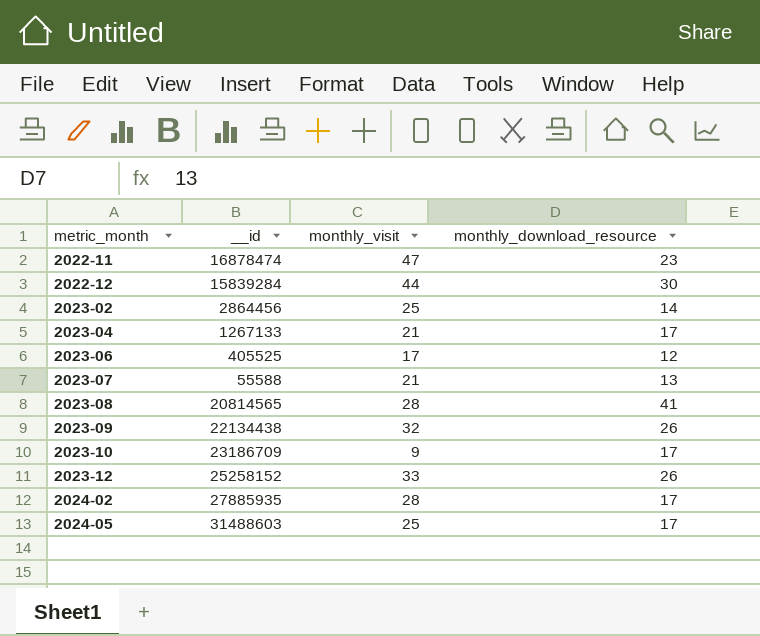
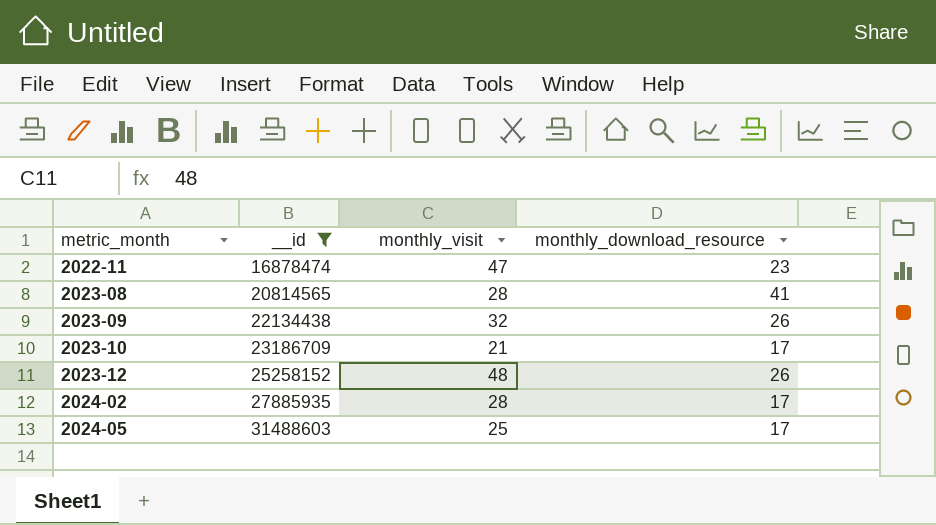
filter: none -> __id >= 16878474
2023-10 | monthly_visit: 9 -> 21
2023-12 | monthly_visit: 33 -> 48

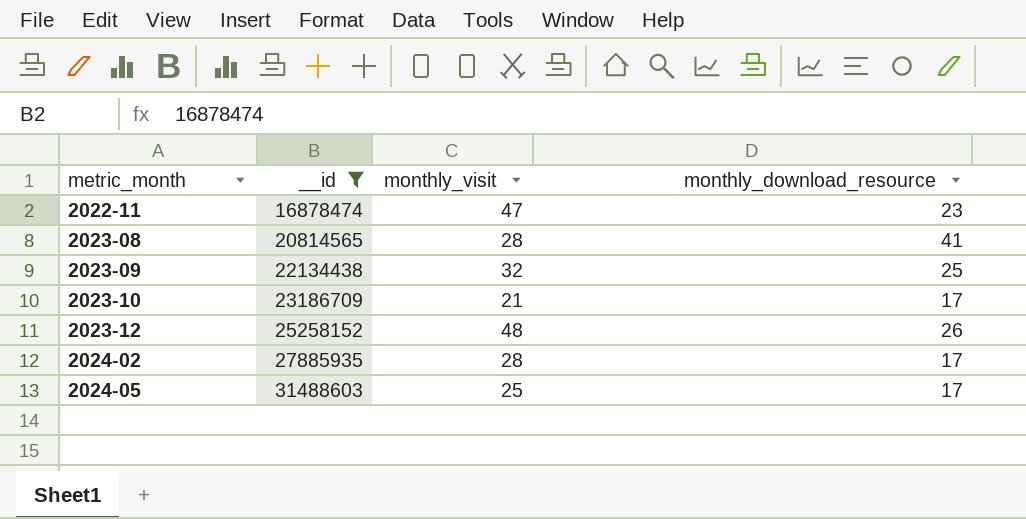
2023-09 | monthly_download_resource: 26 -> 25

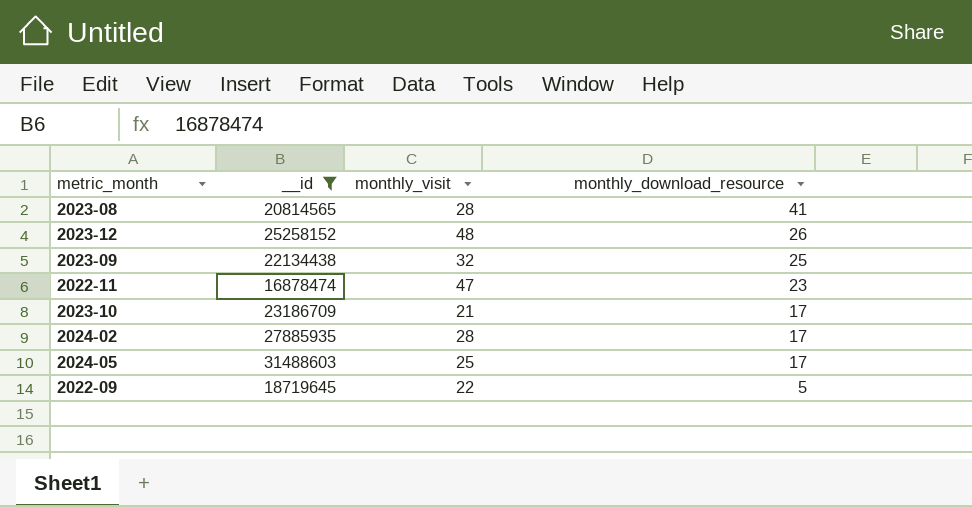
row order: metric_month ascending -> monthly_download_resource descending
row 2022-09: none -> 18719645 | 22 | 5

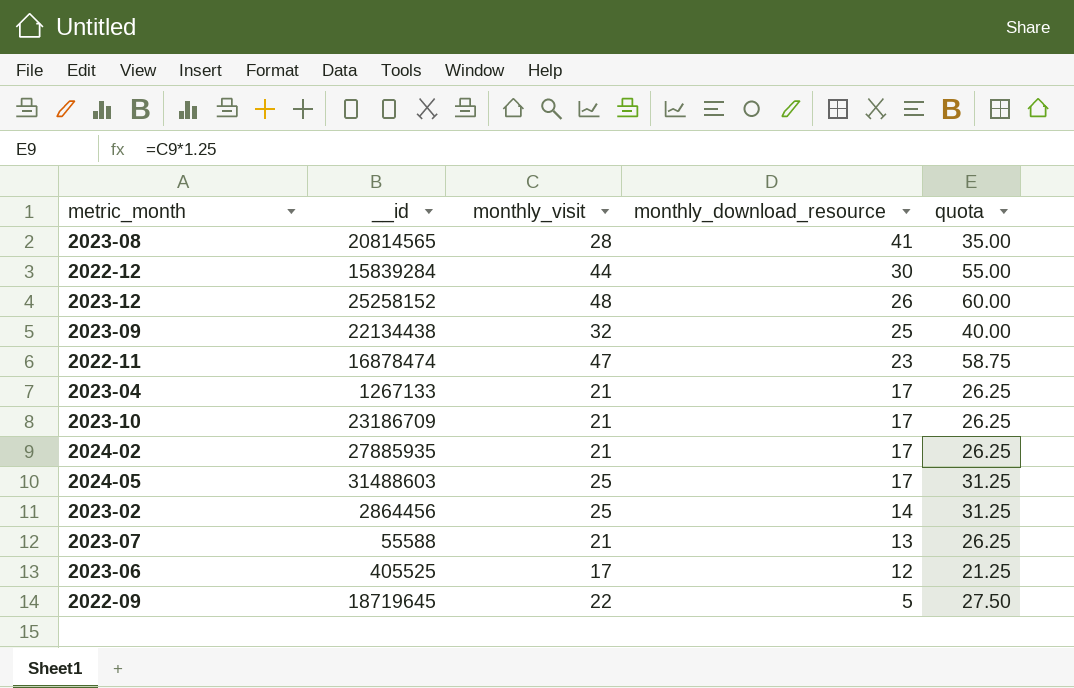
filter: __id >= 16878474 -> none
column quota | formula: none -> [monthly_visit] * 1.25
2024-02 | monthly_visit: 28 -> 21

